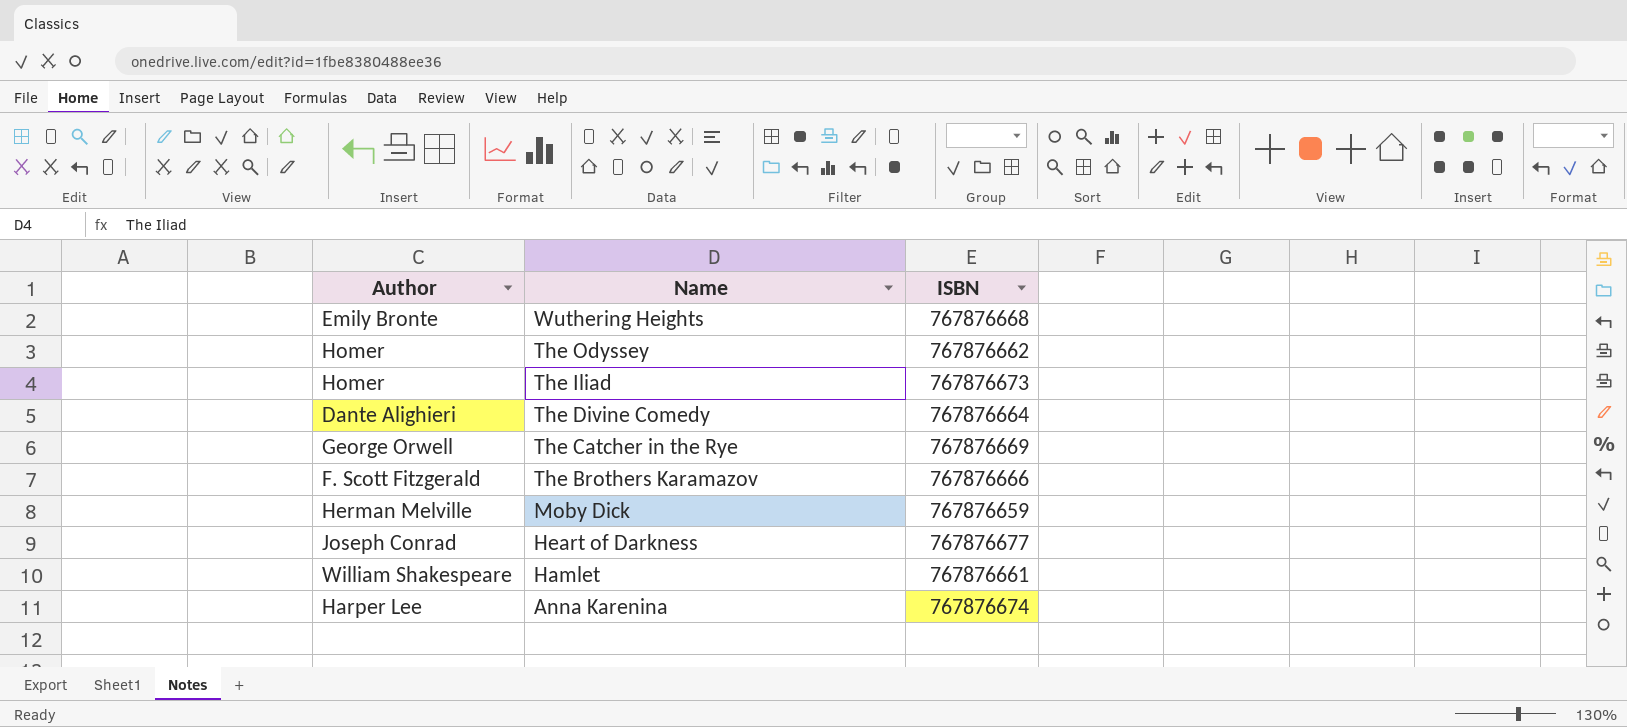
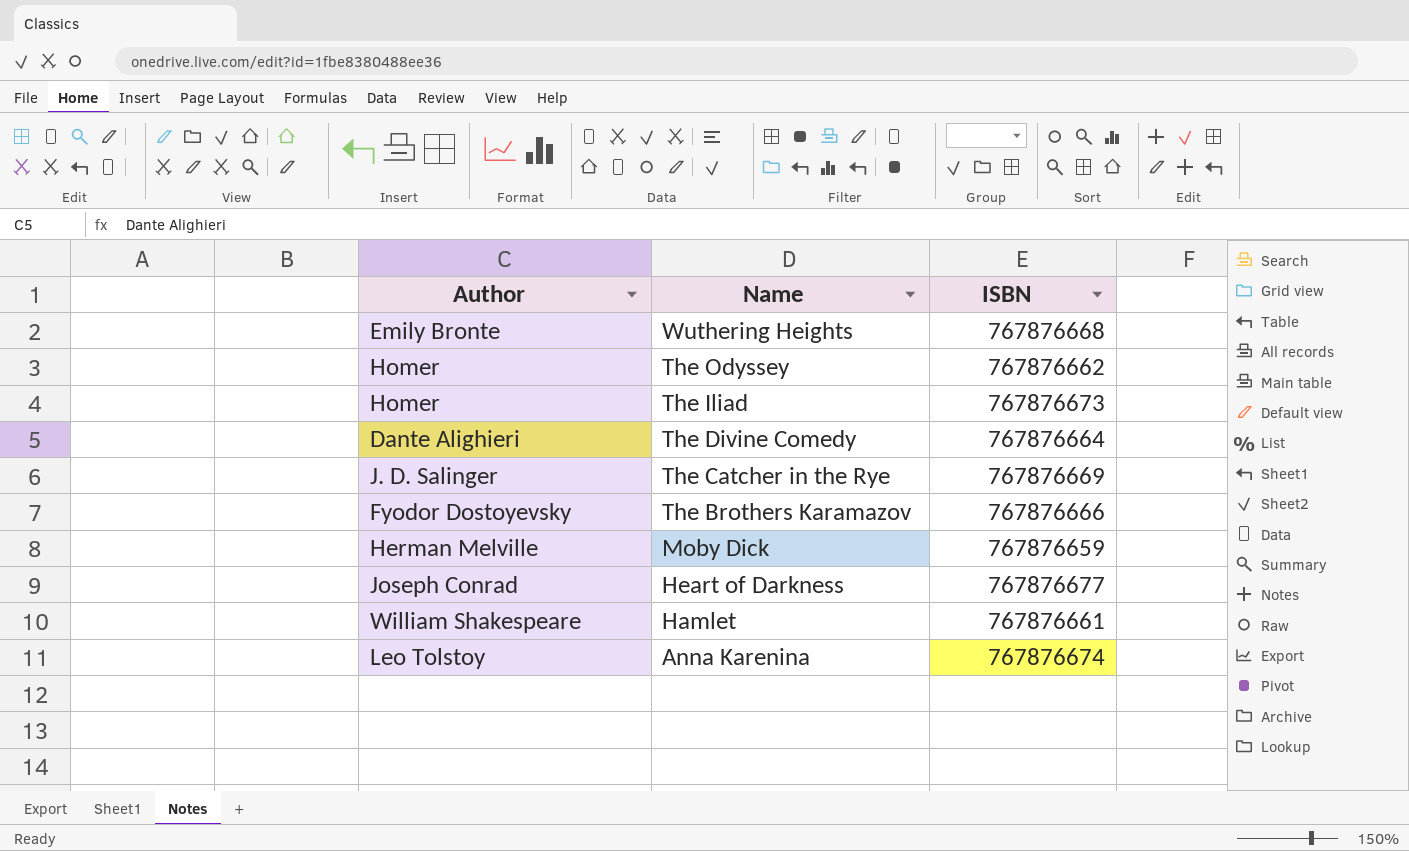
The Catcher in the Rye | Author: George Orwell -> J. D. Salinger
The Brothers Karamazov | Author: F. Scott Fitzgerald -> Fyodor Dostoyevsky
Anna Karenina | Author: Harper Lee -> Leo Tolstoy

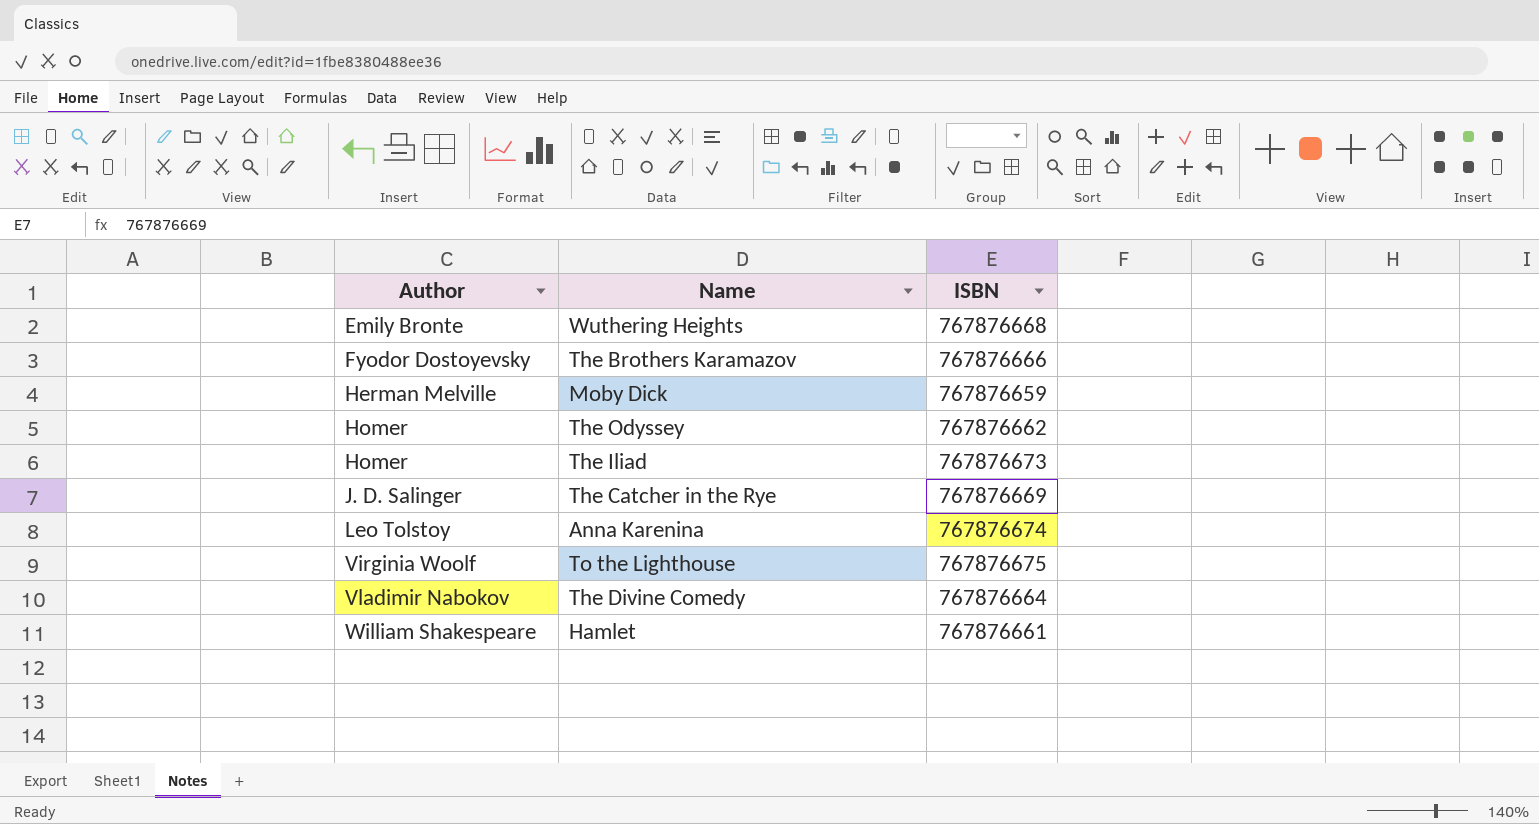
row order: Name descending -> Author ascending
row Heart of Darkness: Joseph Conrad | 767876677 -> none
row To the Lighthouse: none -> Virginia Woolf | 767876675
The Divine Comedy | Author: Dante Alighieri -> Vladimir Nabokov

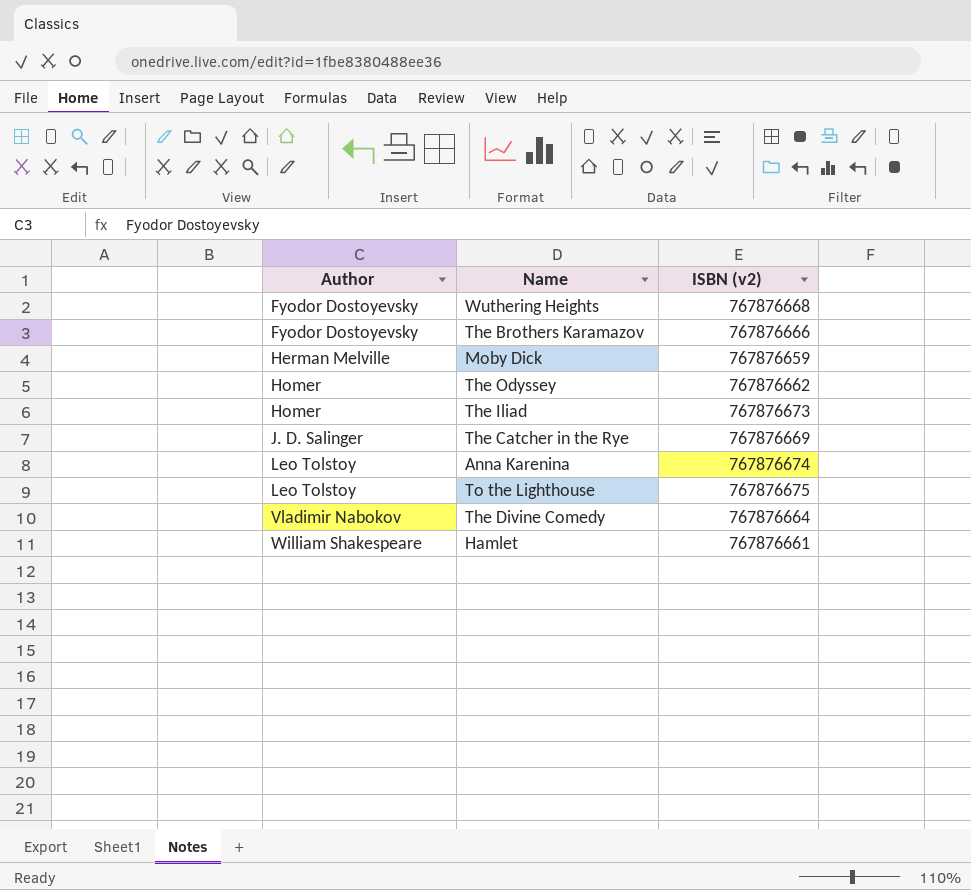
column name: ISBN -> ISBN (v2)
Wuthering Heights | Author: Emily Bronte -> Fyodor Dostoyevsky
To the Lighthouse | Author: Virginia Woolf -> Leo Tolstoy

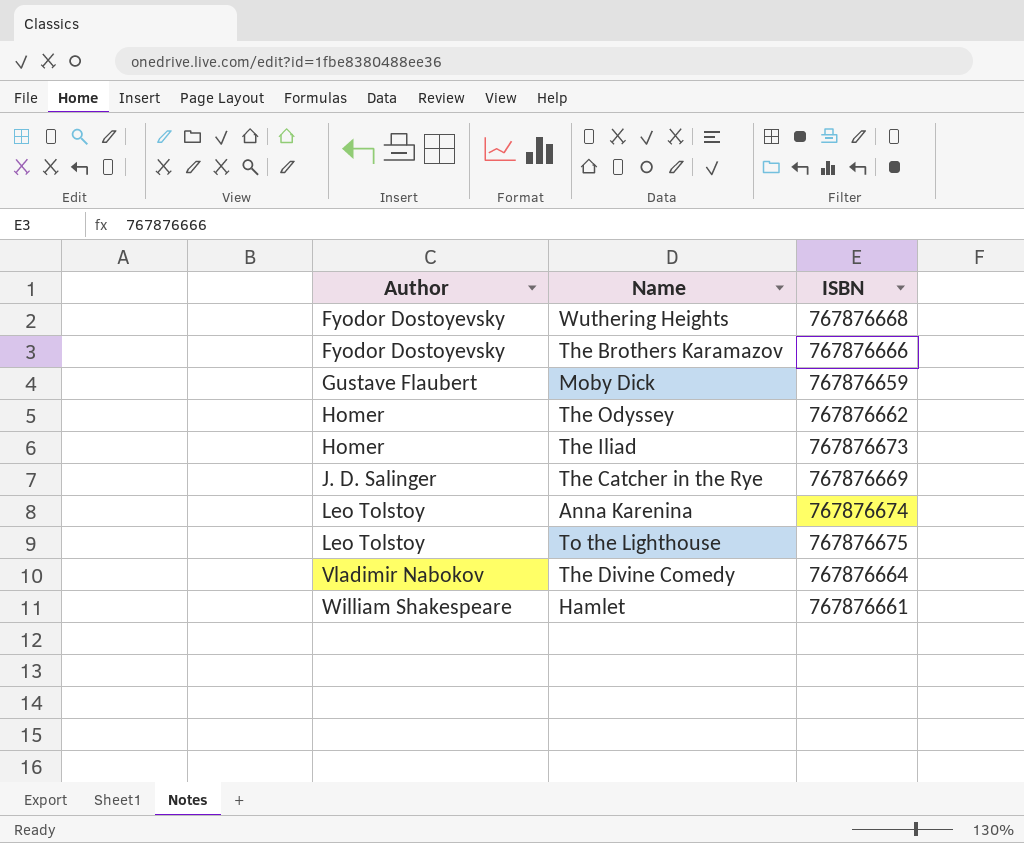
column name: ISBN (v2) -> ISBN
Moby Dick | Author: Herman Melville -> Gustave Flaubert

